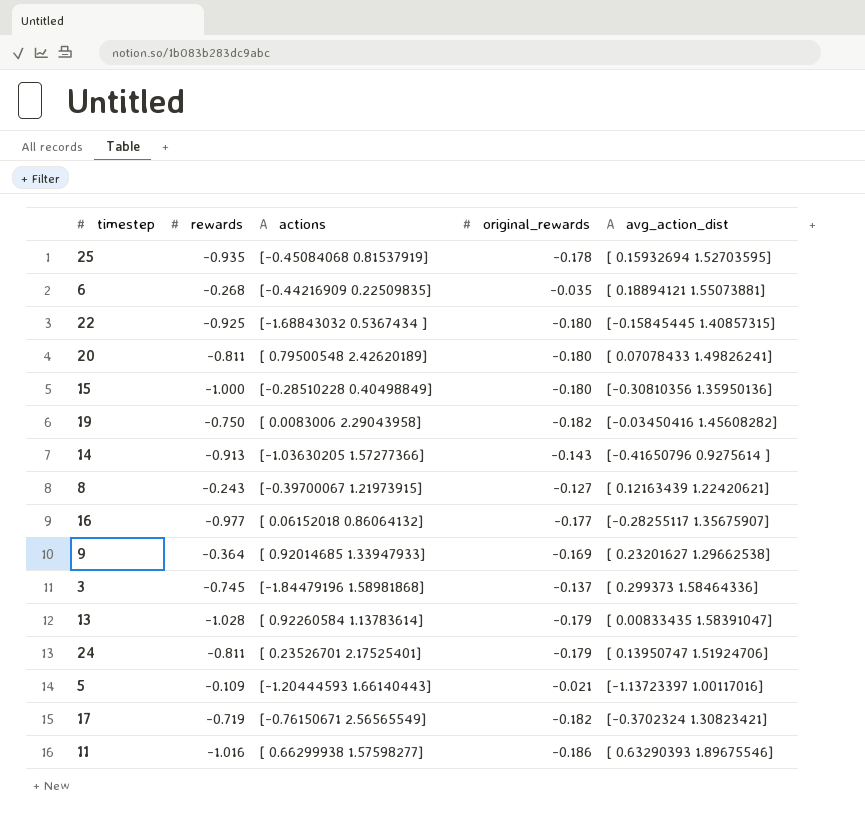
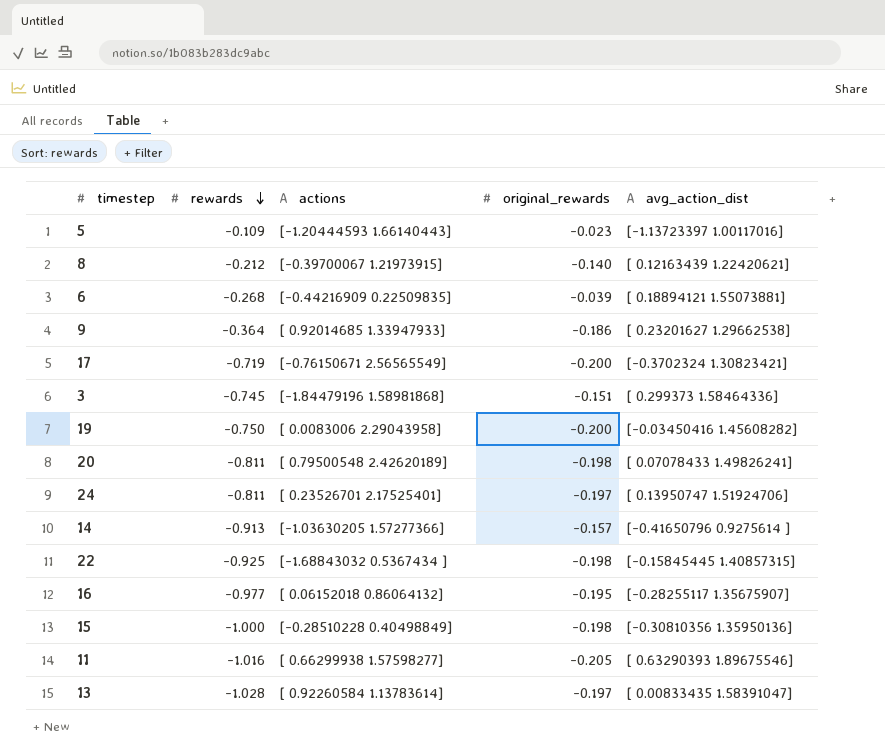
row order: none -> rewards descending
row 25: -0.935 | [-0.45084068 0.81537919] | -0.178 | [ 0.15932694 1.52703595] -> none
5 | original_rewards: -0.021 -> -0.023
8 | rewards: -0.243 -> -0.212
8 | original_rewards: -0.127 -> -0.140
6 | original_rewards: -0.035 -> -0.039
9 | original_rewards: -0.169 -> -0.186
17 | original_rewards: -0.182 -> -0.200
3 | original_rewards: -0.137 -> -0.151
19 | original_rewards: -0.182 -> -0.200
20 | original_rewards: -0.180 -> -0.198
24 | original_rewards: -0.179 -> -0.197
14 | original_rewards: -0.143 -> -0.157
22 | original_rewards: -0.180 -> -0.198
16 | original_rewards: -0.177 -> -0.195
15 | original_rewards: -0.180 -> -0.198
11 | original_rewards: -0.186 -> -0.205
13 | original_rewards: -0.179 -> -0.197

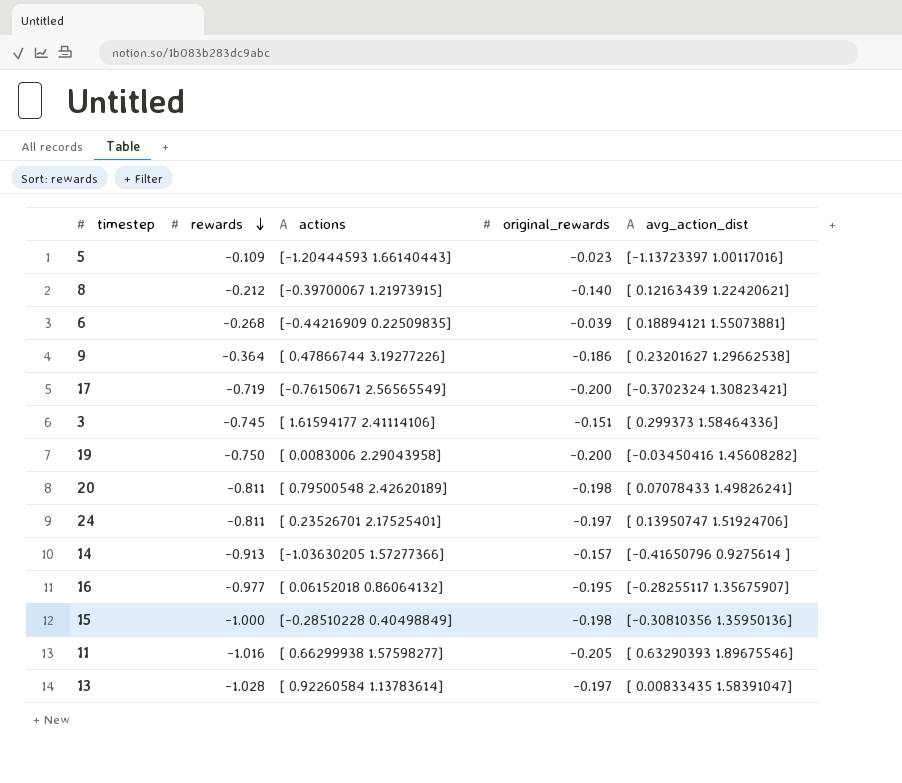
row 22: -0.925 | [-1.68843032 0.5367434 ] | -0.198 | [-0.15845445 1.40857315] -> none
9 | actions: [ 0.92014685 1.33947933] -> [ 0.47866744 3.19277226]
3 | actions: [-1.84479196 1.58981868] -> [ 1.61594177 2.41114106]

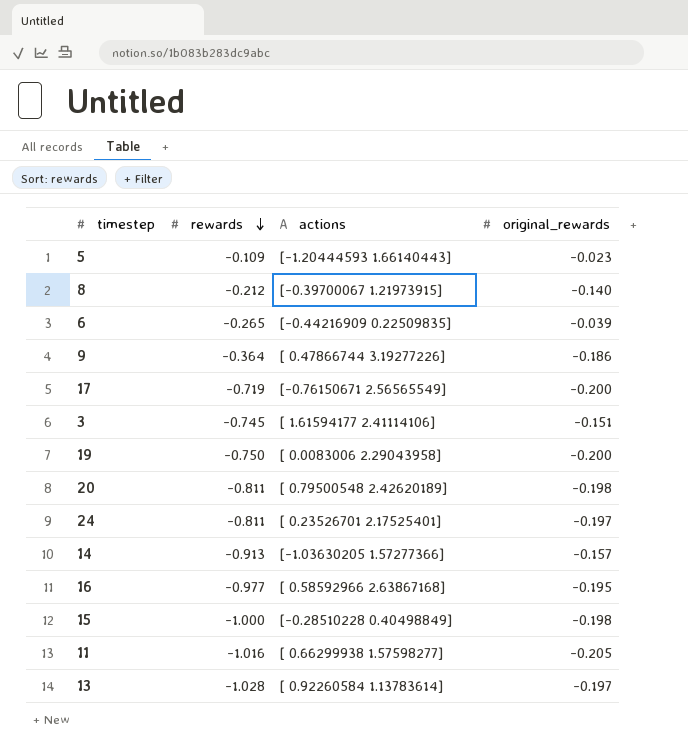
column avg_action_dist | position: 5 -> none
6 | rewards: -0.268 -> -0.265
16 | actions: [ 0.06152018 0.86064132] -> [ 0.58592966 2.63867168]

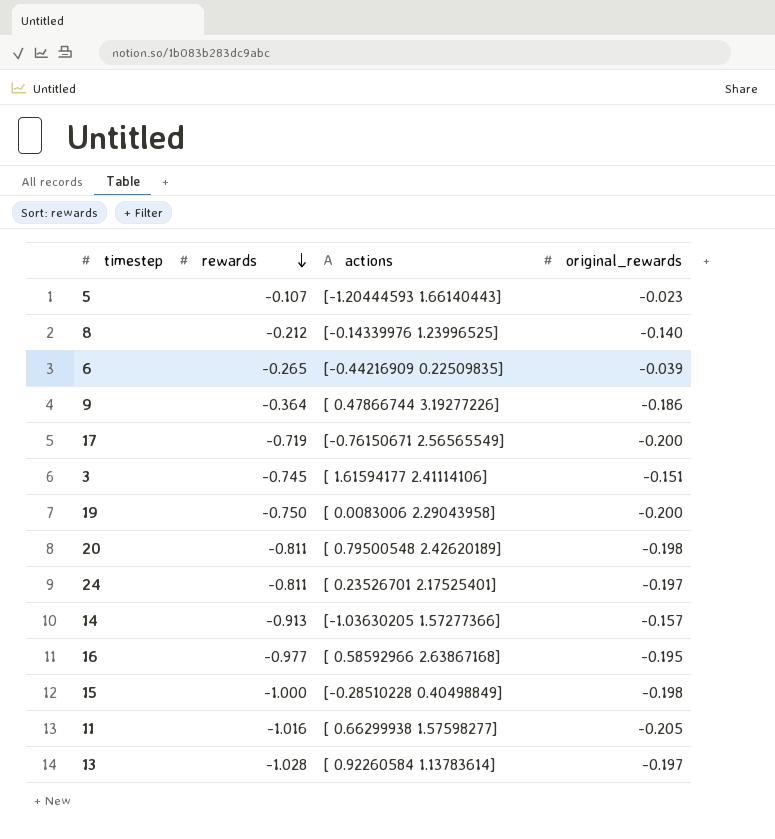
5 | rewards: -0.109 -> -0.107
8 | actions: [-0.39700067 1.21973915] -> [-0.14339976 1.23996525]

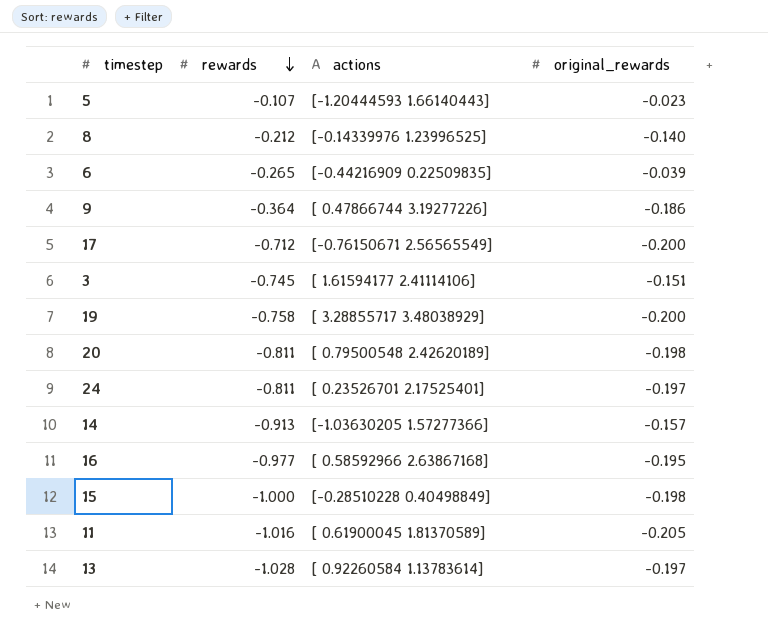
17 | rewards: -0.719 -> -0.712
19 | rewards: -0.750 -> -0.758
19 | actions: [ 0.0083006 2.29043958] -> [ 3.28855717 3.48038929]
11 | actions: [ 0.66299938 1.57598277] -> [ 0.61900045 1.81370589]

